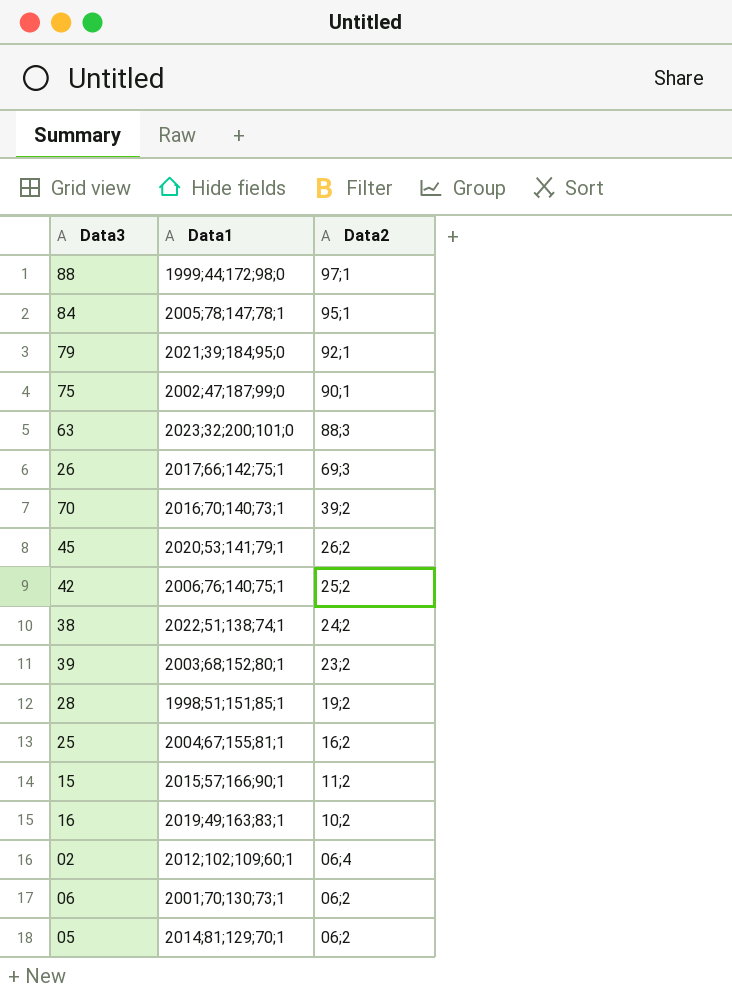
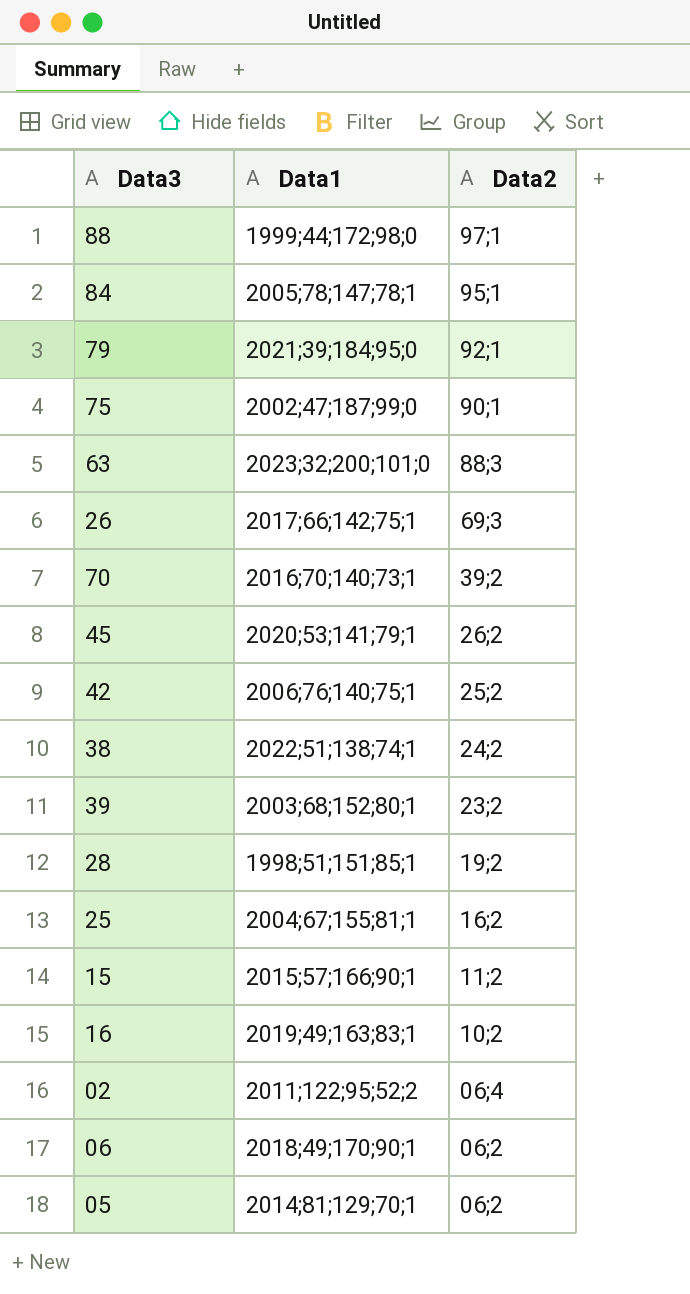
02 | Data1: 2012;102;109;60;1 -> 2011;122;95;52;2
06 | Data1: 2001;70;130;73;1 -> 2018;49;170;90;1

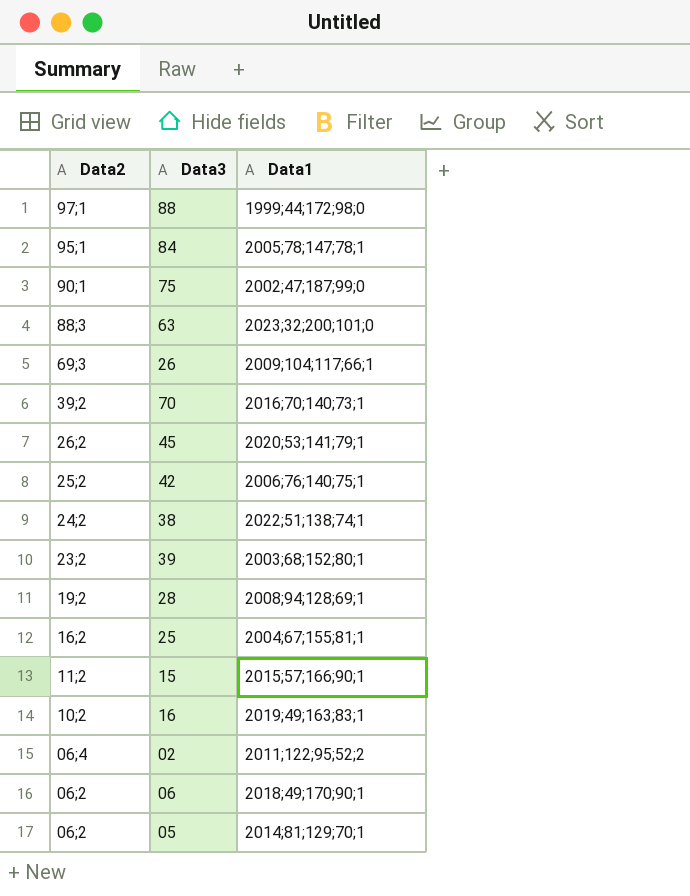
column Data2 | position: 3 -> 1
row 79: 2021;39;184;95;0 | 92;1 -> none
26 | Data1: 2017;66;142;75;1 -> 2009;104;117;66;1
28 | Data1: 1998;51;151;85;1 -> 2008;94;128;69;1

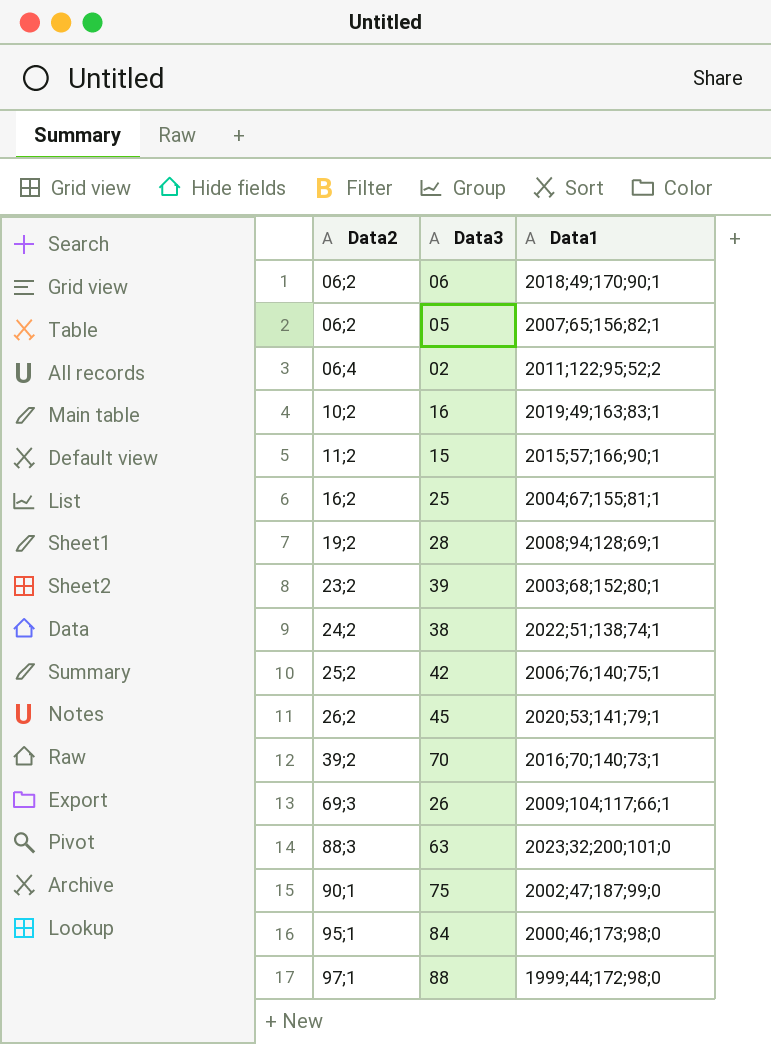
row order: Data2 descending -> Data2 ascending
05 | Data1: 2014;81;129;70;1 -> 2007;65;156;82;1
84 | Data1: 2005;78;147;78;1 -> 2000;46;173;98;0

